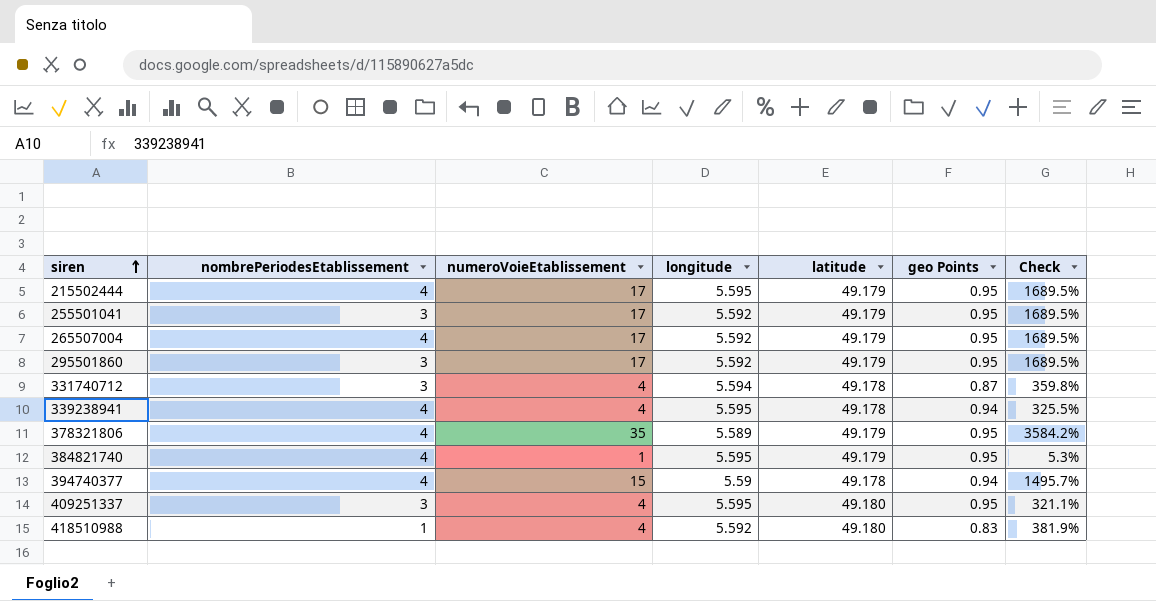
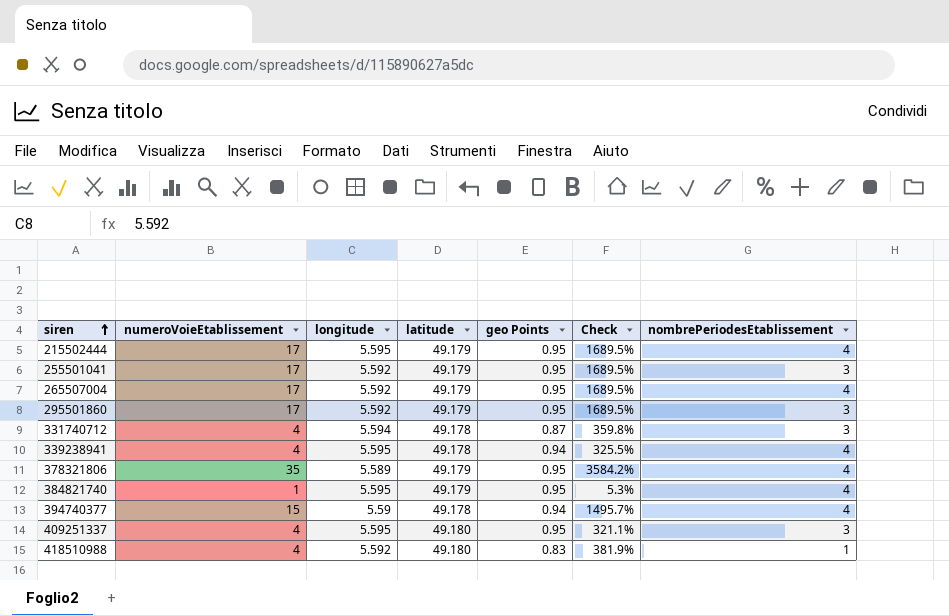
column nombrePeriodesEtablissement | position: 2 -> 7

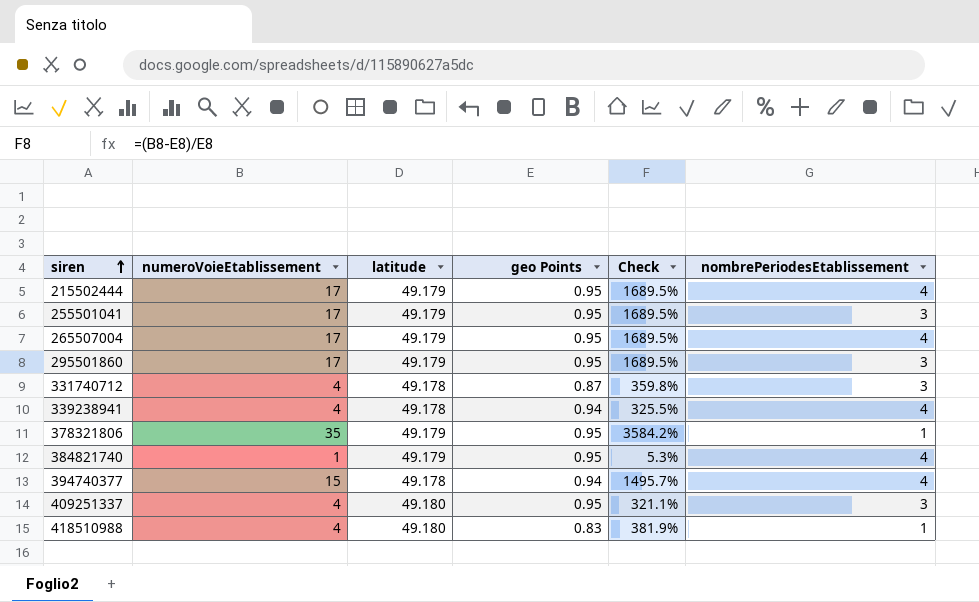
column longitude | position: 3 -> none
378321806 | nombrePeriodesEtablissement: 4 -> 1

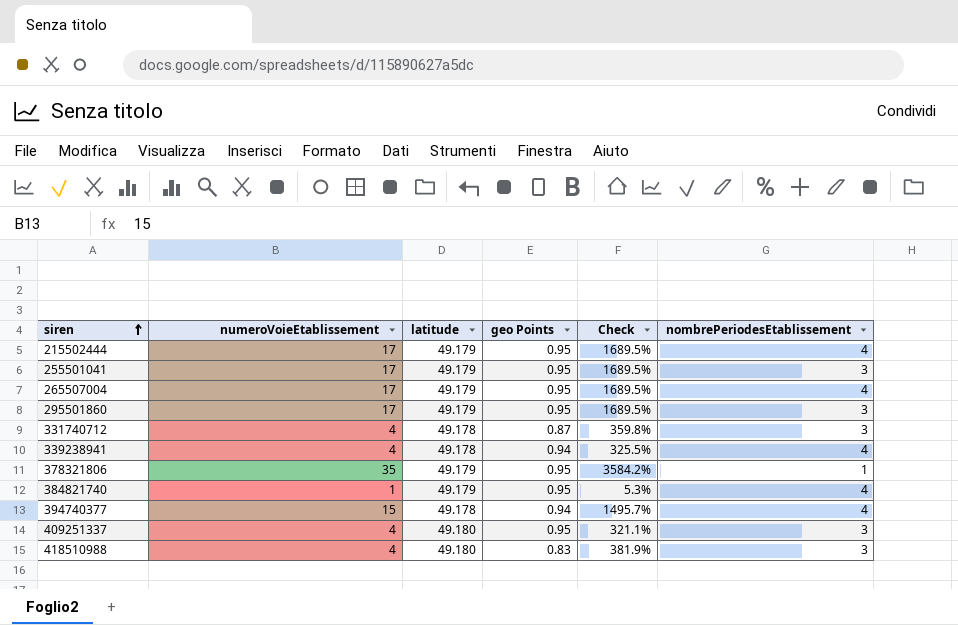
418510988 | nombrePeriodesEtablissement: 1 -> 3

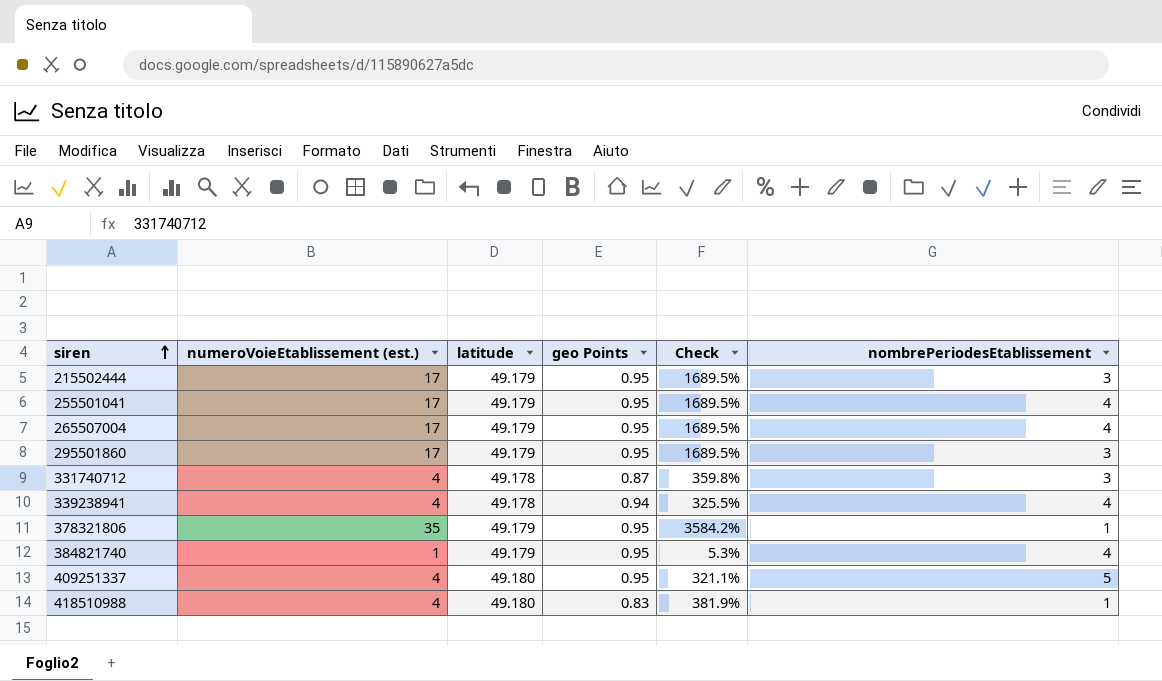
column name: numeroVoieEtablissement -> numeroVoieEtablissement (est.)
row 394740377: 15 | 49.178 | 0.94 | 1495.7% | 4 -> none
215502444 | nombrePeriodesEtablissement: 4 -> 3
255501041 | nombrePeriodesEtablissement: 3 -> 4
409251337 | nombrePeriodesEtablissement: 3 -> 5
418510988 | nombrePeriodesEtablissement: 3 -> 1

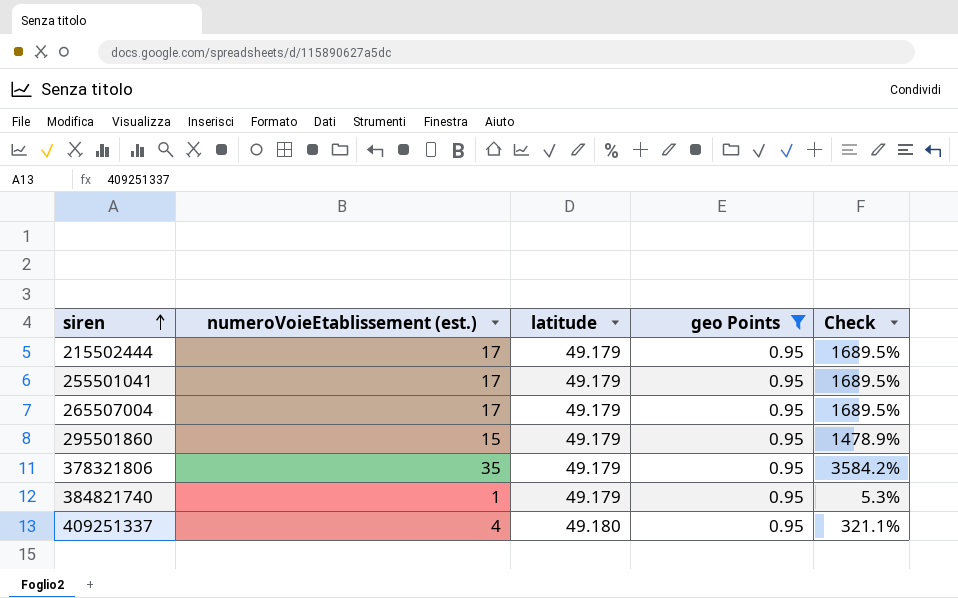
filter: none -> geo Points = 0.95
column nombrePeriodesEtablissement | position: 6 -> none
295501860 | numeroVoieEtablissement (est.): 17 -> 15
295501860 | Check: 1689.5% -> 1478.9%

